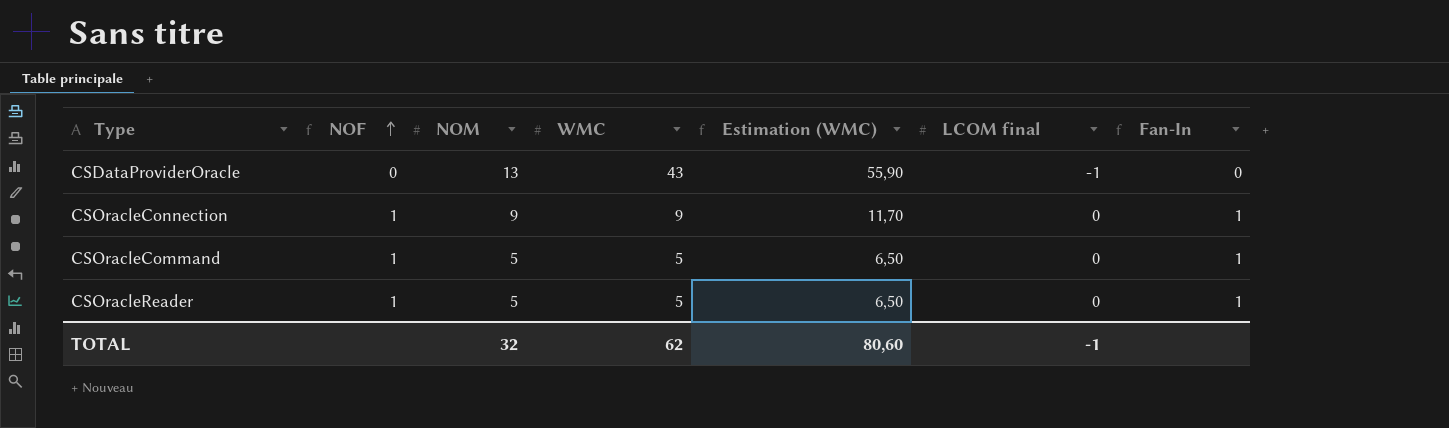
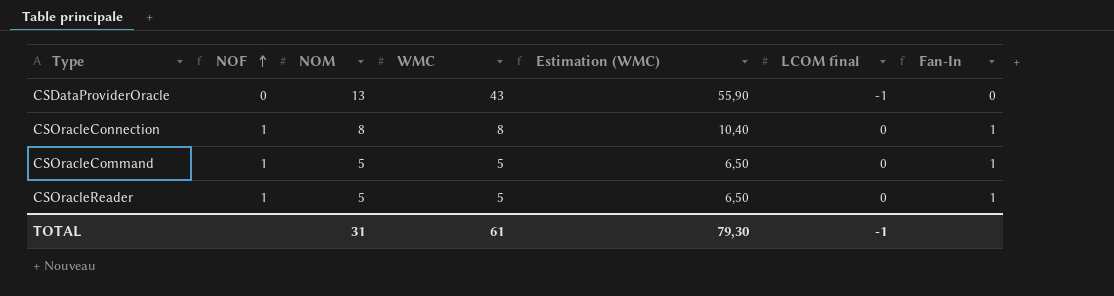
CSOracleConnection | NOM: 9 -> 8
CSOracleConnection | WMC: 9 -> 8
CSOracleConnection | Estimation (WMC): 11,70 -> 10,40
TOTAL | NOM: 32 -> 31
TOTAL | WMC: 62 -> 61
TOTAL | Estimation (WMC): 80,60 -> 79,30

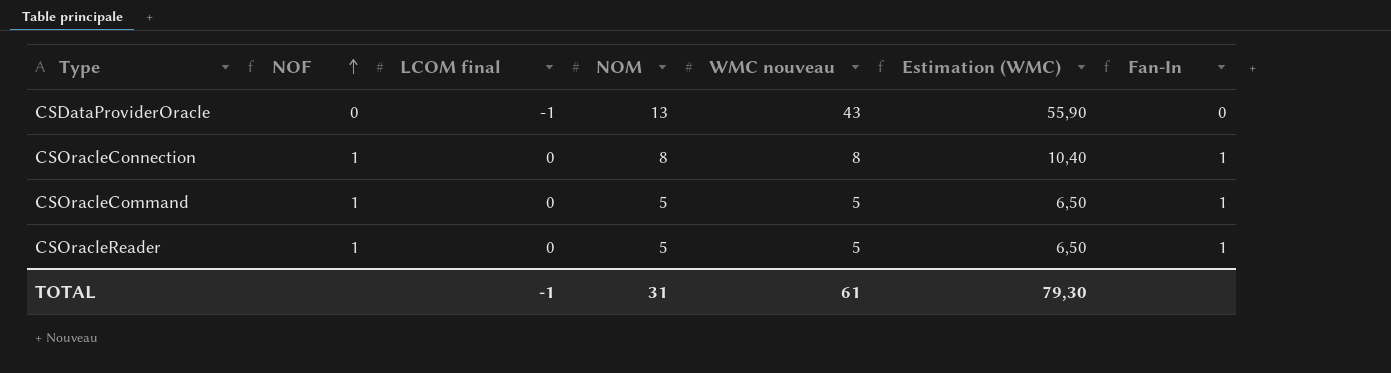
column LCOM final | position: 6 -> 3
column name: WMC -> WMC nouveau

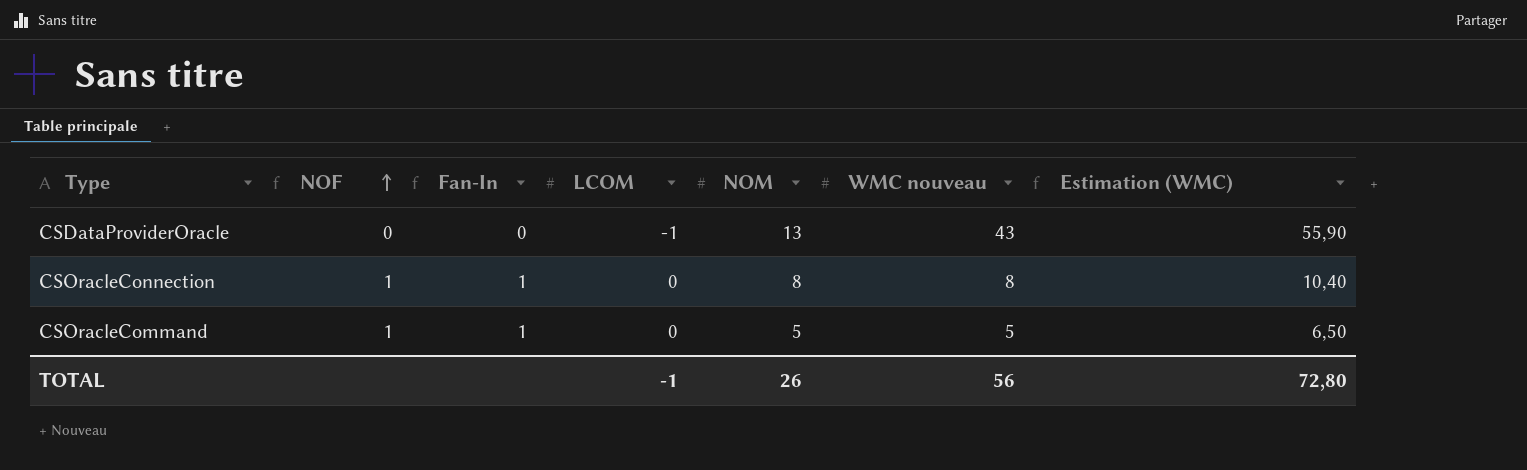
column Fan-In | position: 7 -> 3
column name: LCOM final -> LCOM
row CSOracleReader: 1 | 0 | 5 | 5 | 6,50 | 1 -> none
TOTAL | NOM: 31 -> 26
TOTAL | WMC nouveau: 61 -> 56
TOTAL | Estimation (WMC): 79,30 -> 72,80

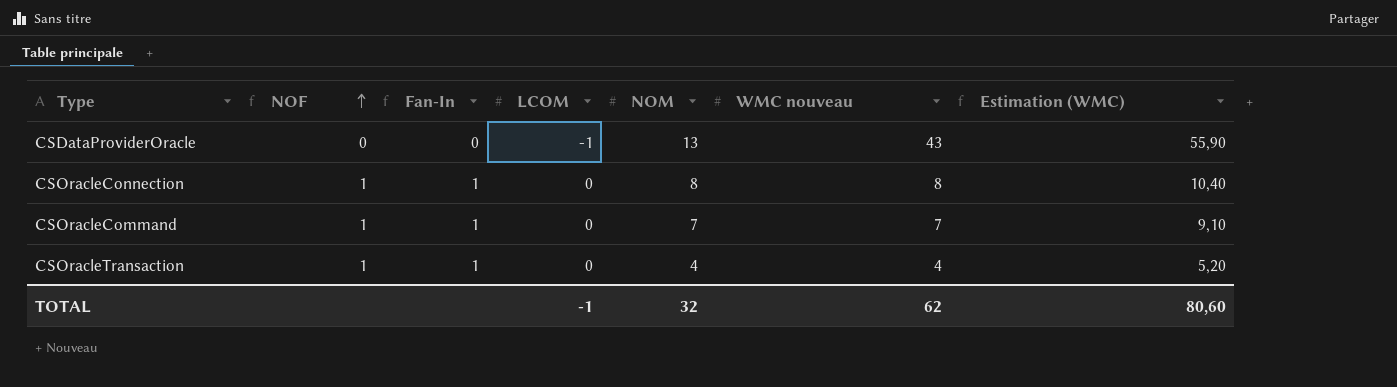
CSOracleCommand | NOM: 5 -> 7
CSOracleCommand | WMC nouveau: 5 -> 7
CSOracleCommand | Estimation (WMC): 6,50 -> 9,10
row CSOracleTransaction: none -> 1 | 1 | 0 | 4 | 4 | 5,20
TOTAL | NOM: 26 -> 32
TOTAL | WMC nouveau: 56 -> 62
TOTAL | Estimation (WMC): 72,80 -> 80,60

